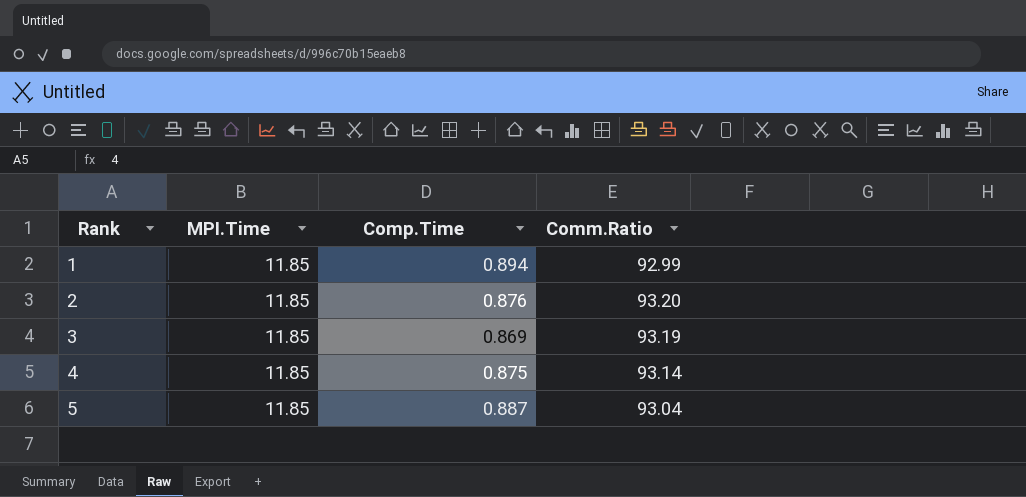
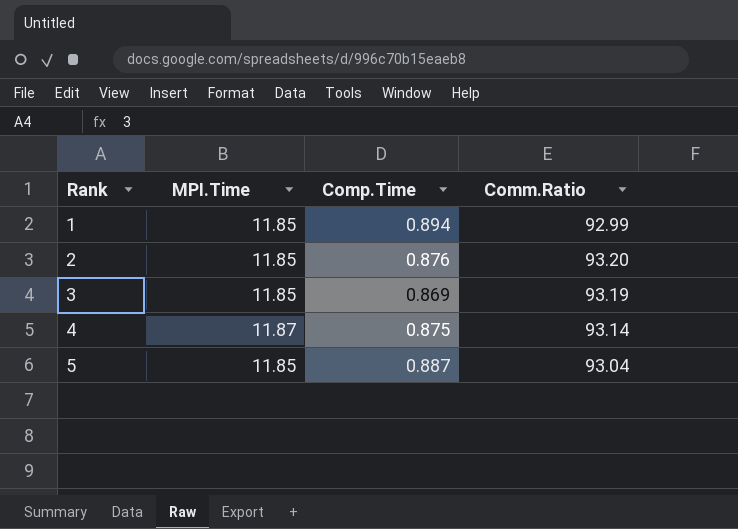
4 | MPI.Time: 11.85 -> 11.87

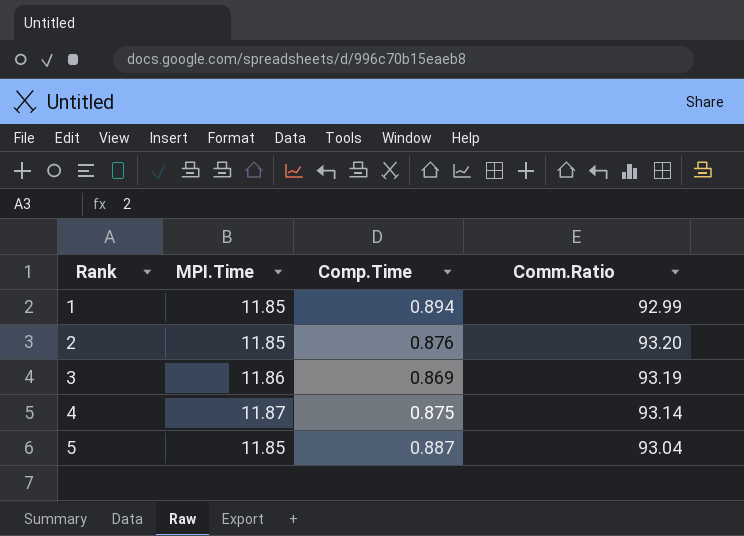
3 | MPI.Time: 11.85 -> 11.86

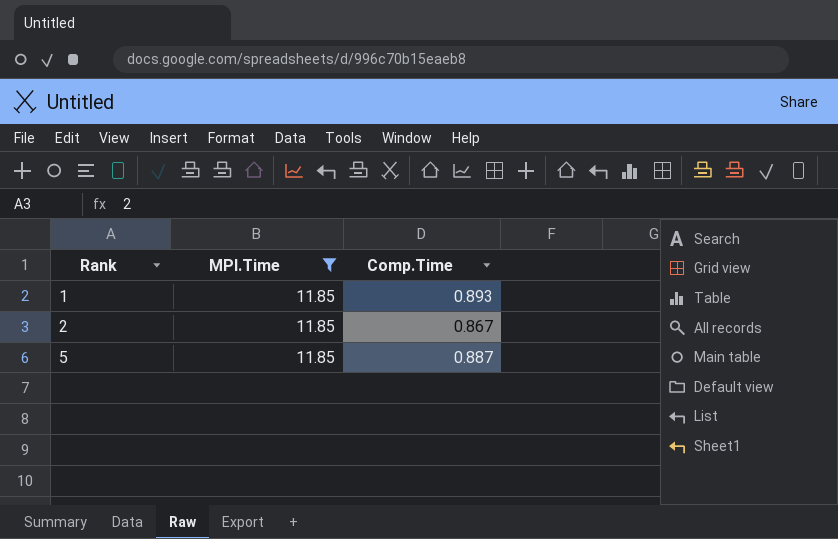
filter: none -> MPI.Time = 11.85
column Comm.Ratio | position: 4 -> none
1 | Comp.Time: 0.894 -> 0.893
2 | Comp.Time: 0.876 -> 0.867

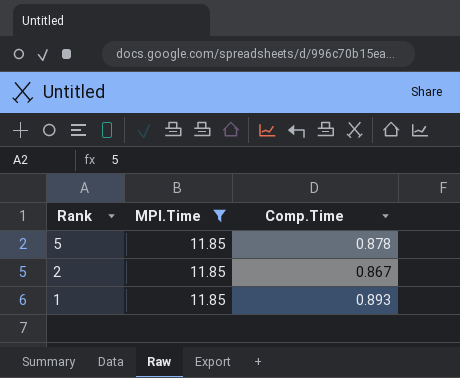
row order: Rank ascending -> Rank descending
5 | Comp.Time: 0.887 -> 0.878

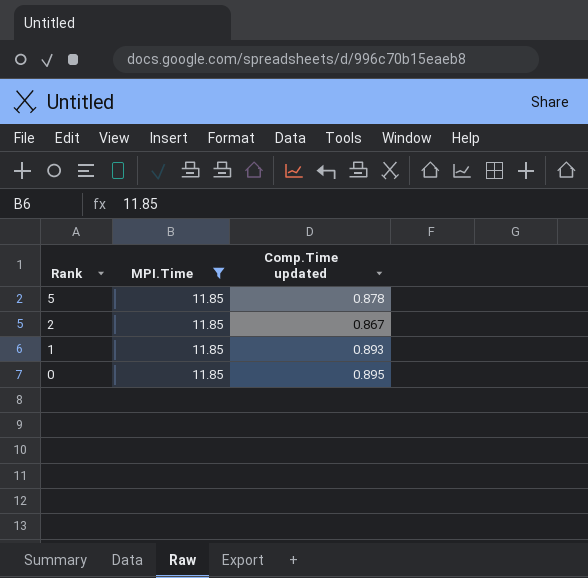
column name: Comp.Time -> Comp.Time updated
row 0: none -> 11.85 | 0.895

